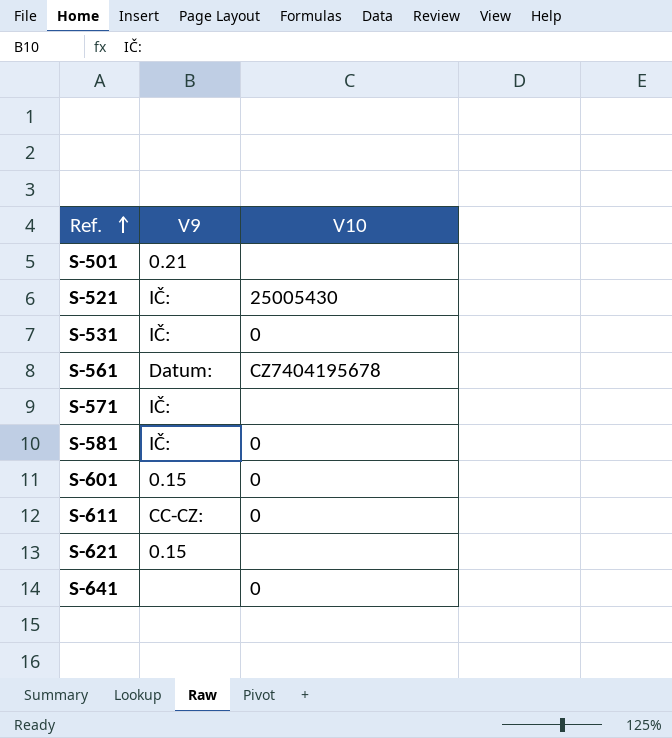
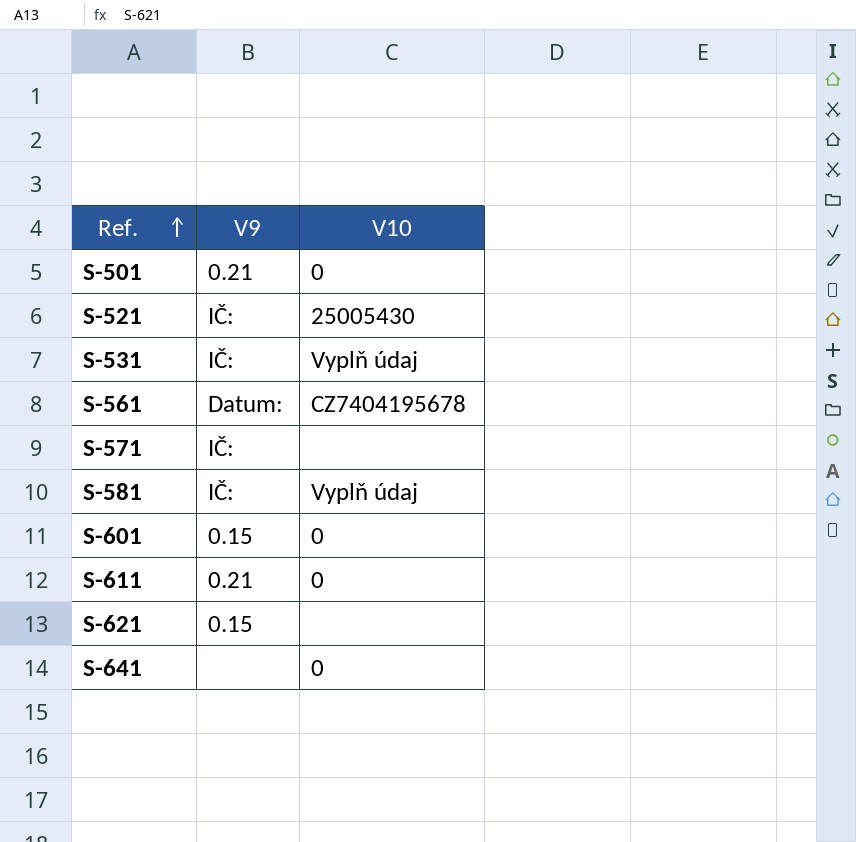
S-501 | V10: none -> 0
S-531 | V10: 0 -> Vyplň údaj
S-581 | V10: 0 -> Vyplň údaj
S-611 | V9: CC-CZ: -> 0.21

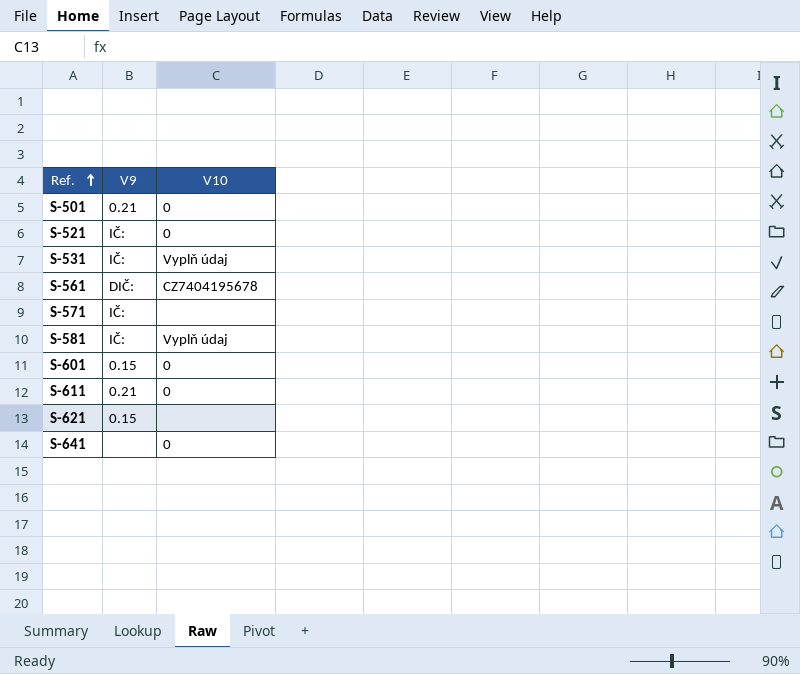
S-521 | V10: 25005430 -> 0
S-561 | V9: Datum: -> DIČ:

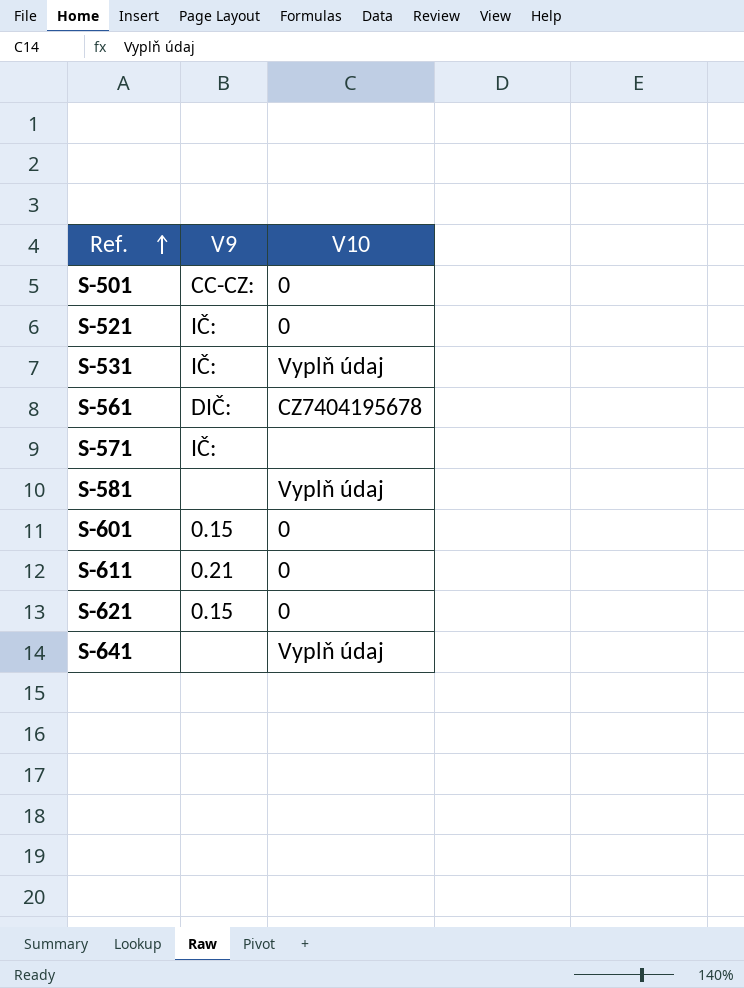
S-501 | V9: 0.21 -> CC-CZ:
S-581 | V9: IČ: -> none
S-621 | V10: none -> 0
S-641 | V10: 0 -> Vyplň údaj

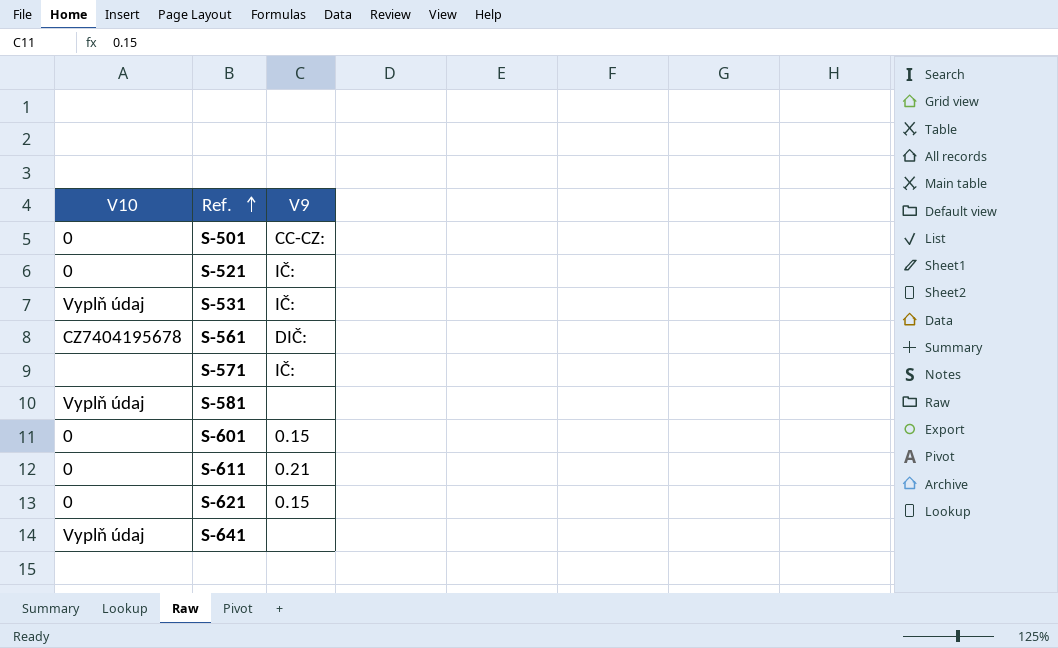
column V10 | position: 3 -> 1

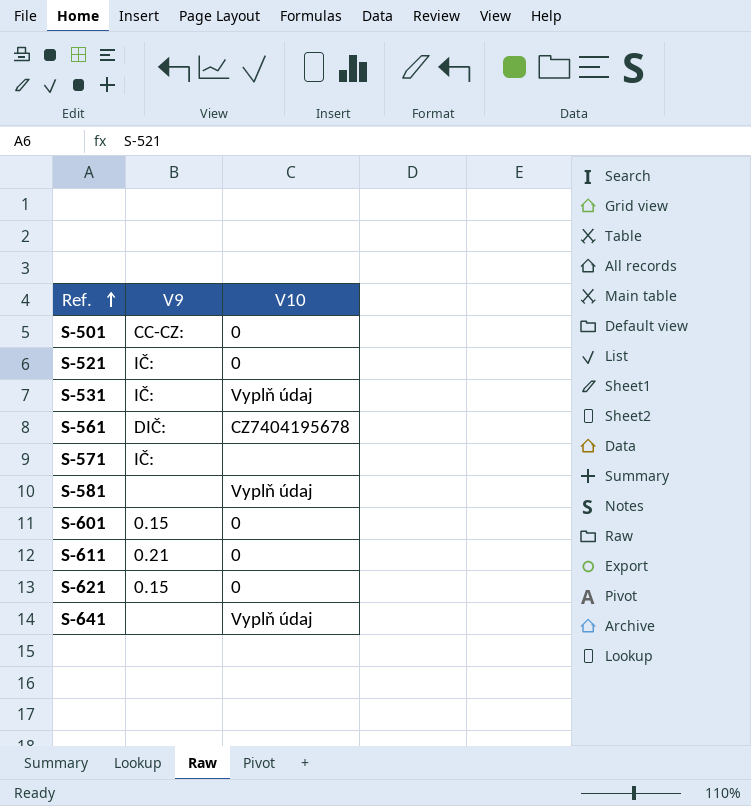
column V10 | position: 1 -> 3

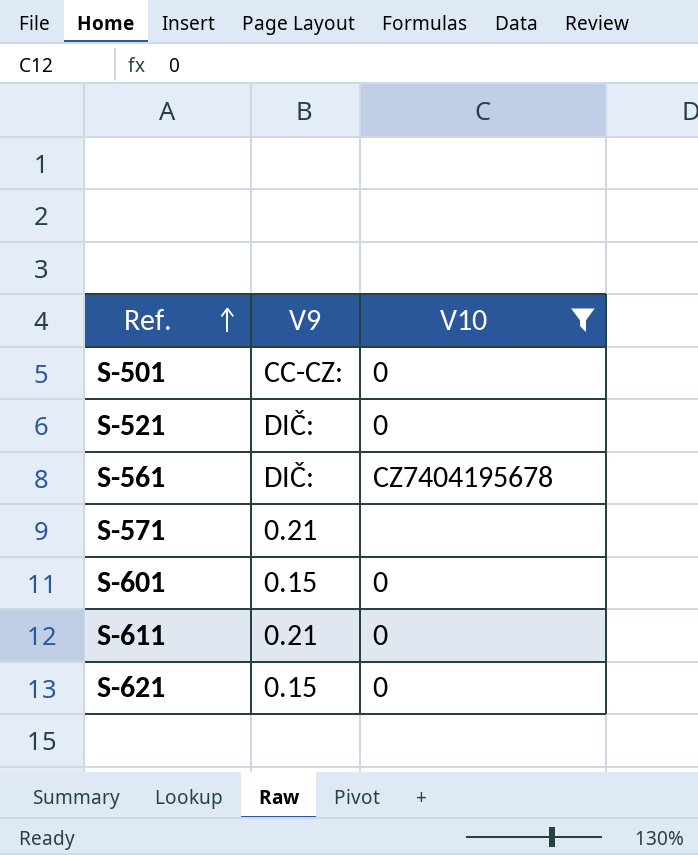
filter: none -> V10 != Vyplň údaj
S-521 | V9: IČ: -> DIČ:
S-571 | V9: IČ: -> 0.21

